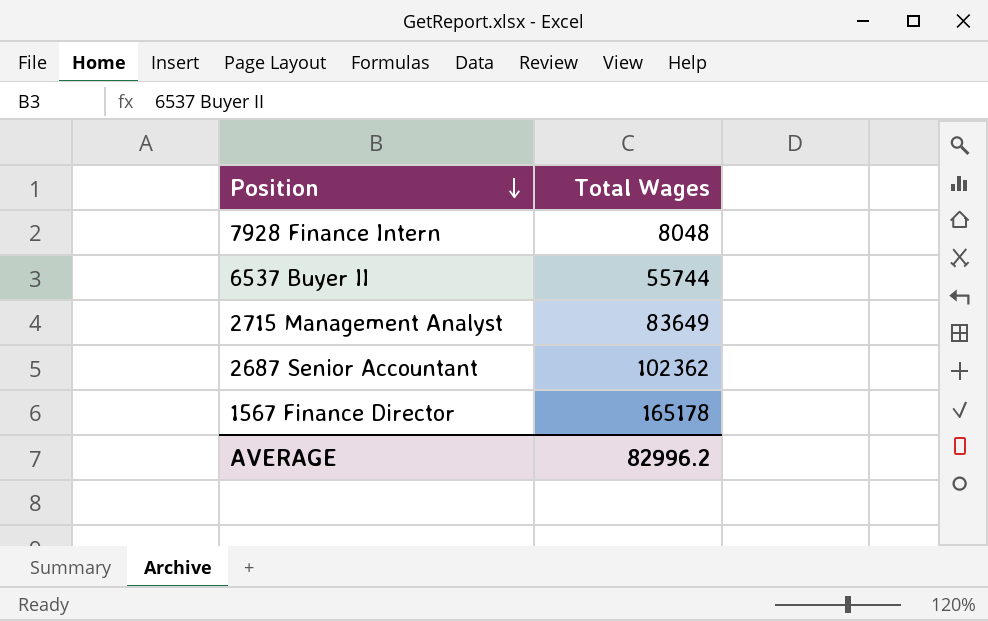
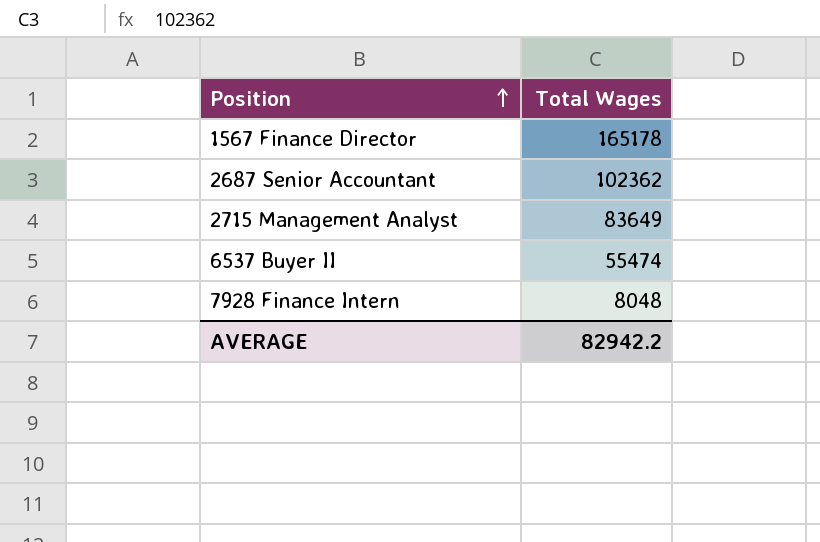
row order: Position descending -> Position ascending
6537 Buyer II | Total Wages: 55744 -> 55474
AVERAGE | Total Wages: 82996.2 -> 82942.2

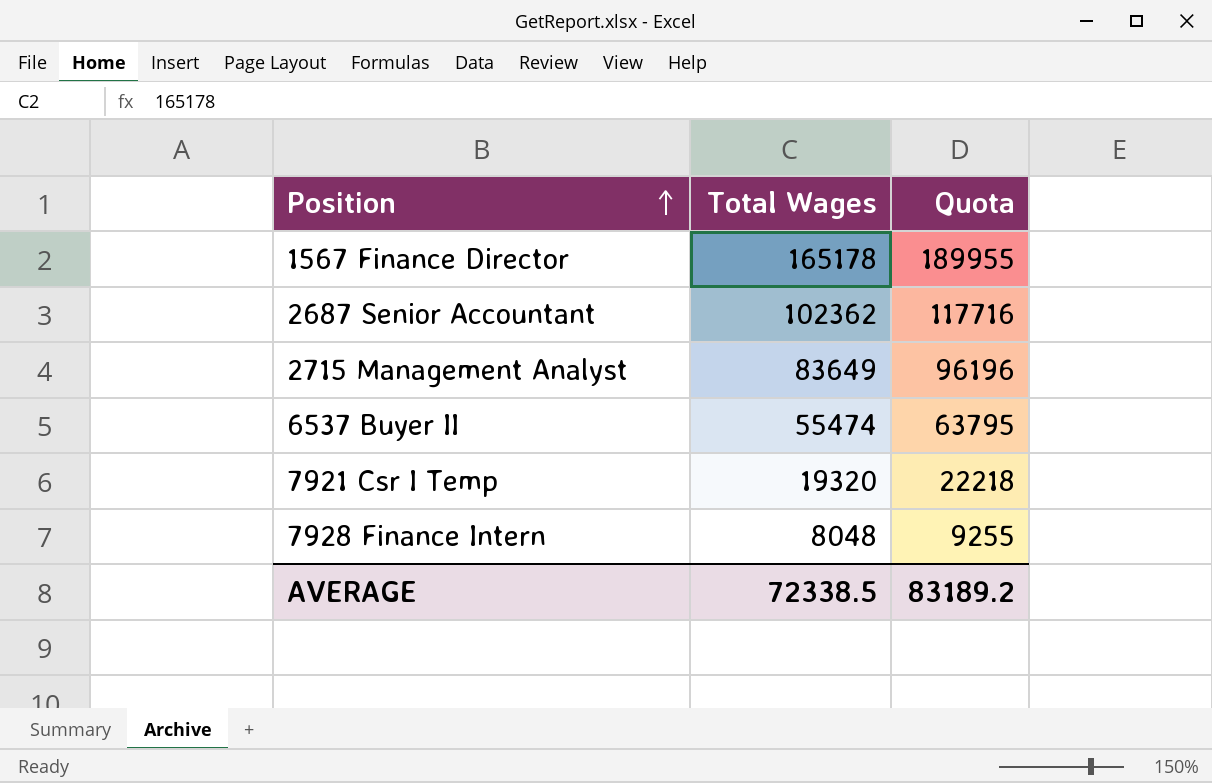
column Quota | formula: none -> [Total Wages] * 1.15
row 7921 Csr I Temp: none -> 19320 | 22218
AVERAGE | Total Wages: 82942.2 -> 72338.5

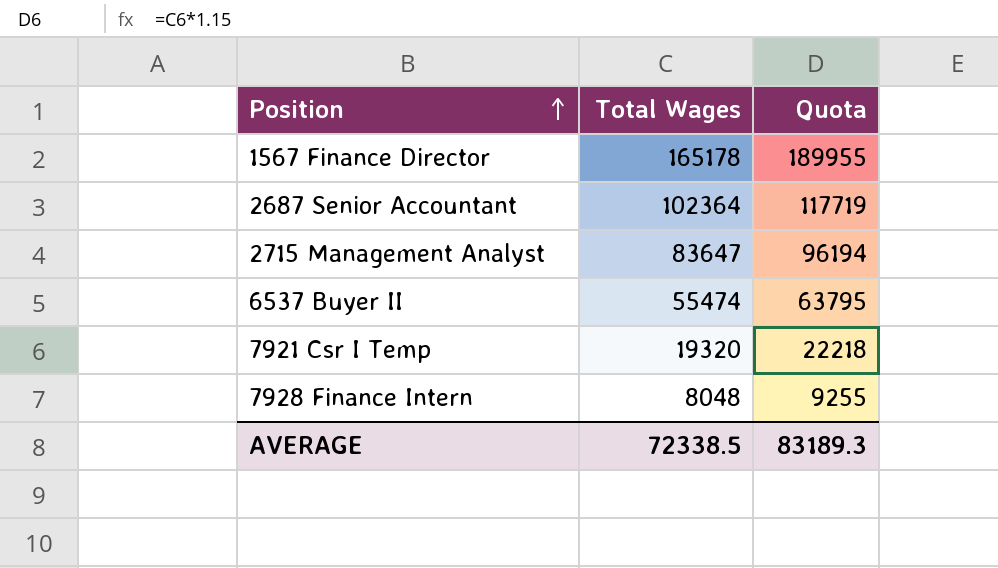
2687 Senior Accountant | Total Wages: 102362 -> 102364
2687 Senior Accountant | Quota: 117716 -> 117719
2715 Management Analyst | Total Wages: 83649 -> 83647
2715 Management Analyst | Quota: 96196 -> 96194
AVERAGE | Quota: 83189.2 -> 83189.3

